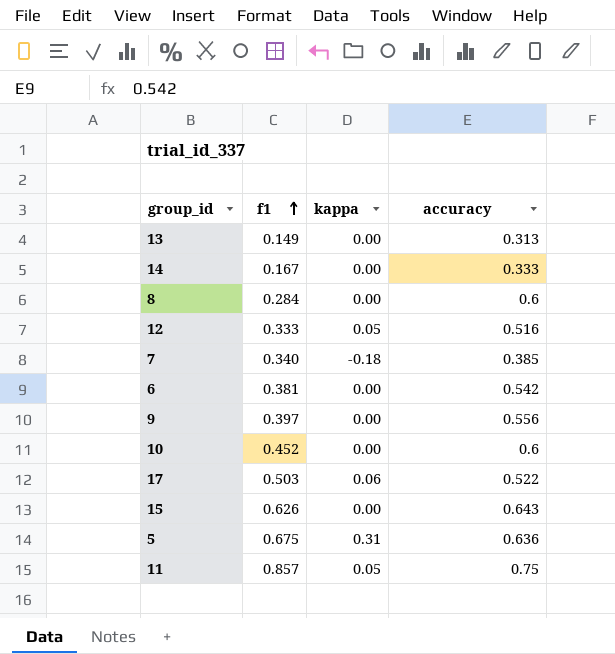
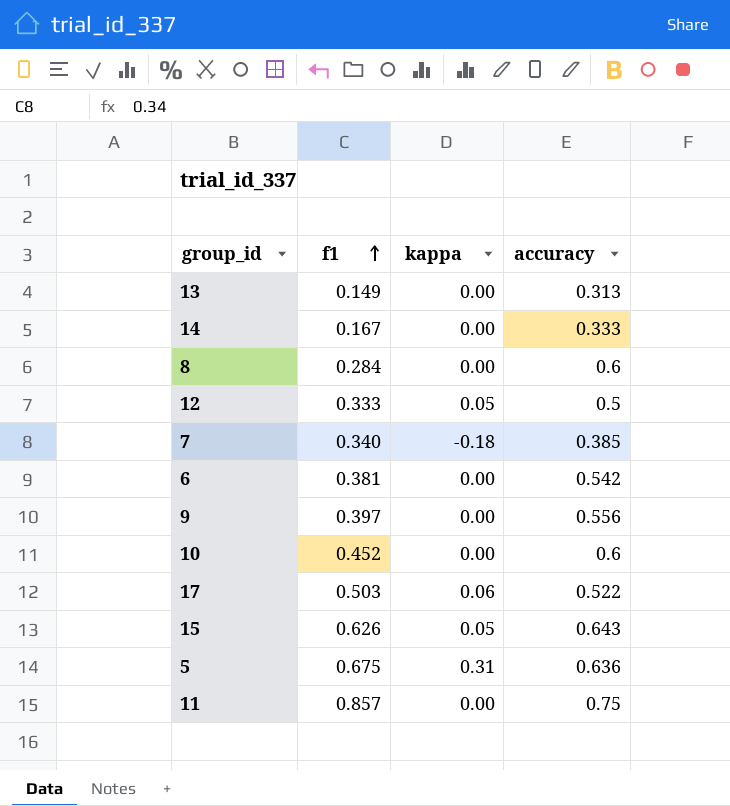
12 | accuracy: 0.516 -> 0.5
15 | kappa: 0.00 -> 0.05
11 | kappa: 0.05 -> 0.00

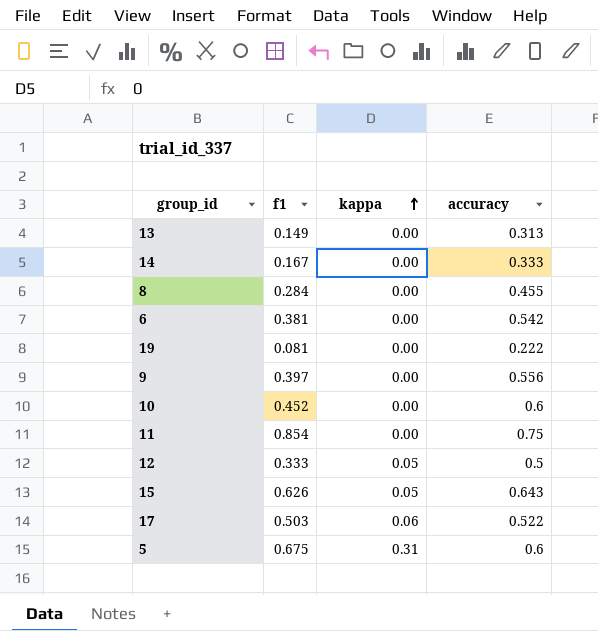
row order: f1 ascending -> kappa ascending
row 7: 0.340 | -0.18 | 0.385 -> none
8 | accuracy: 0.6 -> 0.455
row 19: none -> 0.081 | 0.00 | 0.222
11 | f1: 0.857 -> 0.854
5 | accuracy: 0.636 -> 0.6

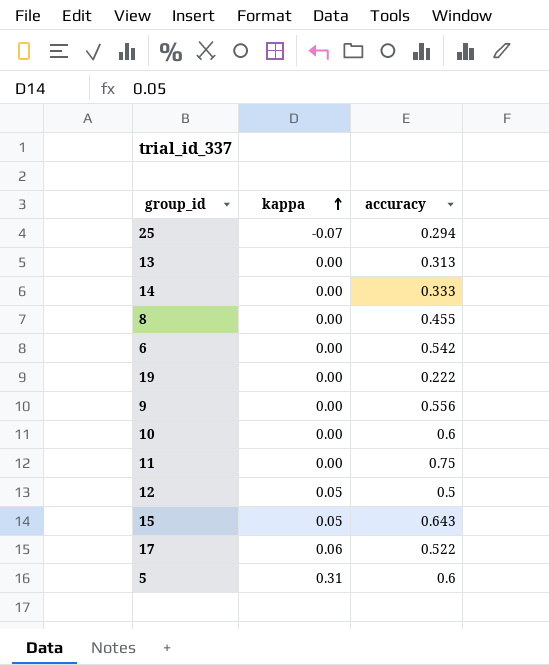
column f1 | position: 2 -> none
row 25: none -> -0.07 | 0.294

